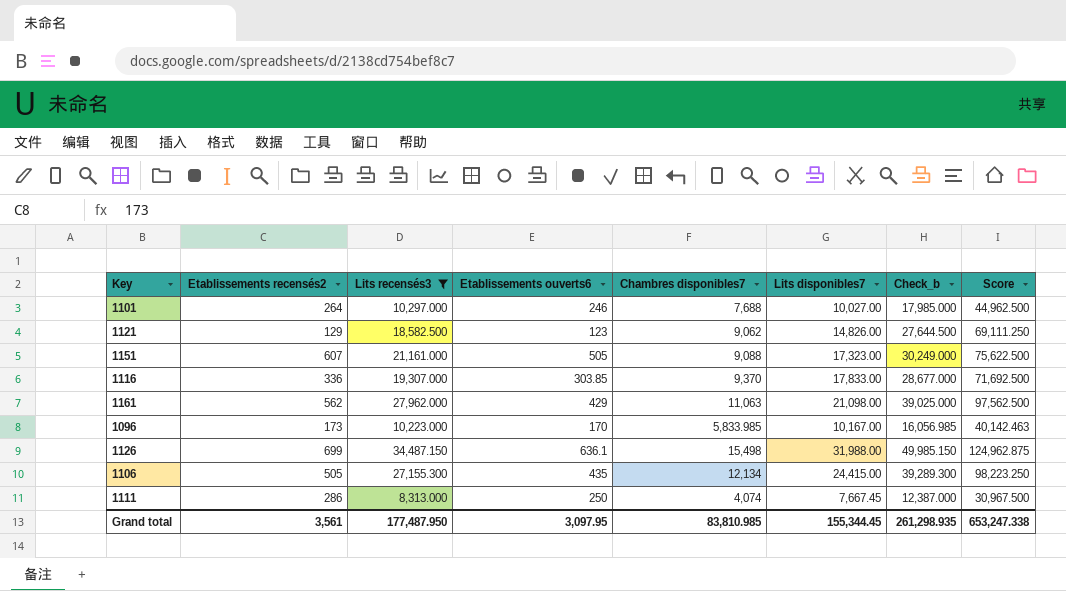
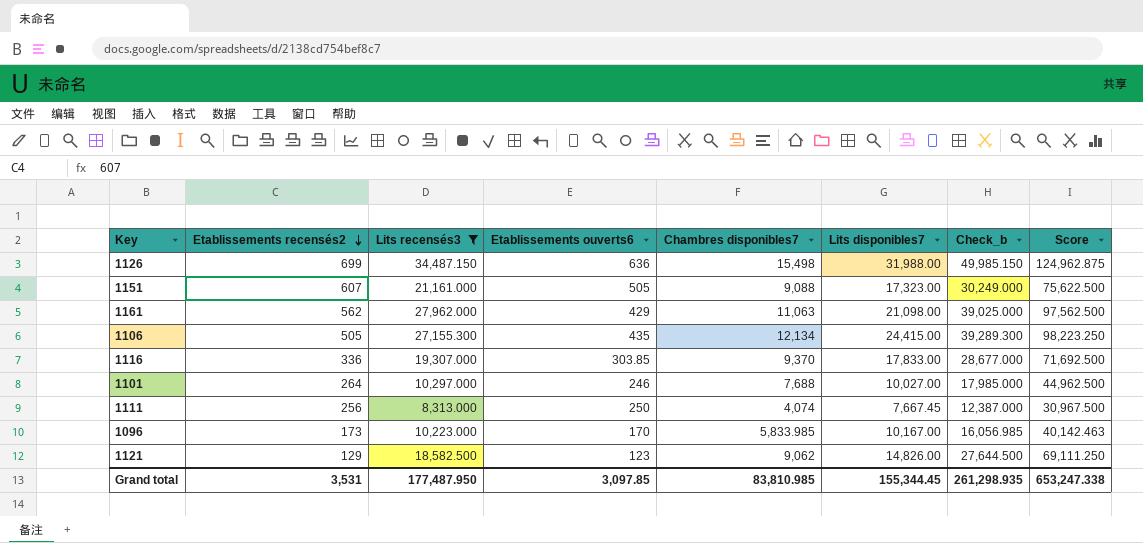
row order: none -> Etablissements recensés2 descending
1126 | Etablissements ouverts6: 636.1 -> 636
1111 | Etablissements recensés2: 286 -> 256
Grand total | Etablissements recensés2: 3,561 -> 3,531
Grand total | Etablissements ouverts6: 3,097.95 -> 3,097.85

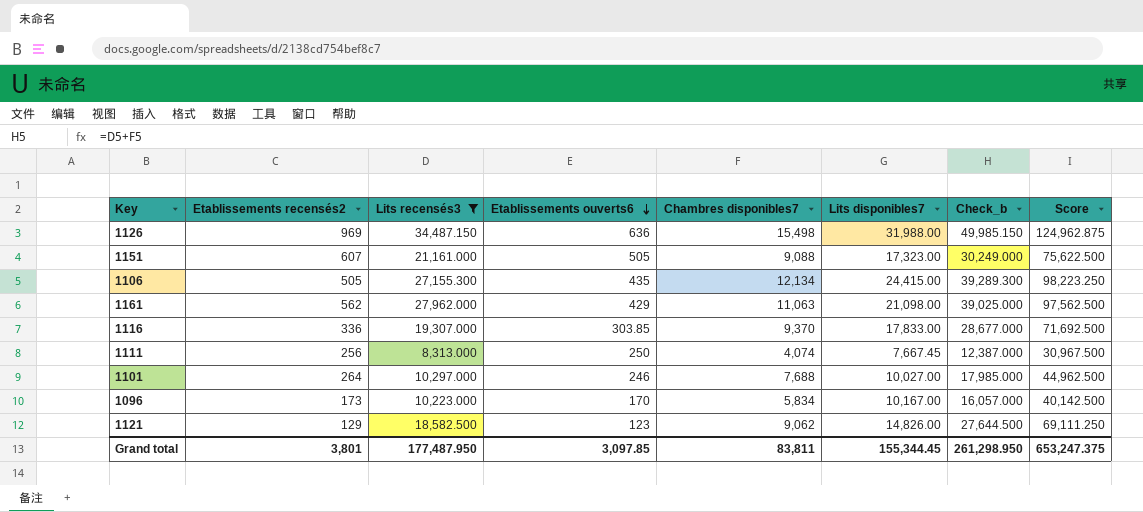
row order: Etablissements recensés2 descending -> Etablissements ouverts6 descending
1126 | Etablissements recensés2: 699 -> 969
1096 | Chambres disponibles7: 5,833.985 -> 5,834
1096 | Check_b: 16,056.985 -> 16,057.000
1096 | Score: 40,142.463 -> 40,142.500
Grand total | Etablissements recensés2: 3,531 -> 3,801
Grand total | Chambres disponibles7: 83,810.985 -> 83,811
Grand total | Check_b: 261,298.935 -> 261,298.950
Grand total | Score: 653,247.338 -> 653,247.375

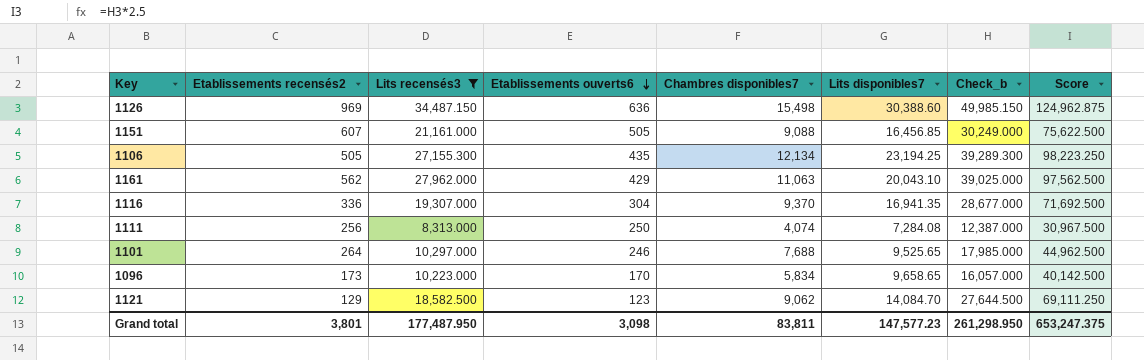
1126 | Lits disponibles7: 31,988.00 -> 30,388.60
1151 | Lits disponibles7: 17,323.00 -> 16,456.85
1106 | Lits disponibles7: 24,415.00 -> 23,194.25
1161 | Lits disponibles7: 21,098.00 -> 20,043.10
1116 | Etablissements ouverts6: 303.85 -> 304
1116 | Lits disponibles7: 17,833.00 -> 16,941.35
1111 | Lits disponibles7: 7,667.45 -> 7,284.08
1101 | Lits disponibles7: 10,027.00 -> 9,525.65
1096 | Lits disponibles7: 10,167.00 -> 9,658.65
1121 | Lits disponibles7: 14,826.00 -> 14,084.70
Grand total | Etablissements ouverts6: 3,097.85 -> 3,098
Grand total | Lits disponibles7: 155,344.45 -> 147,577.23

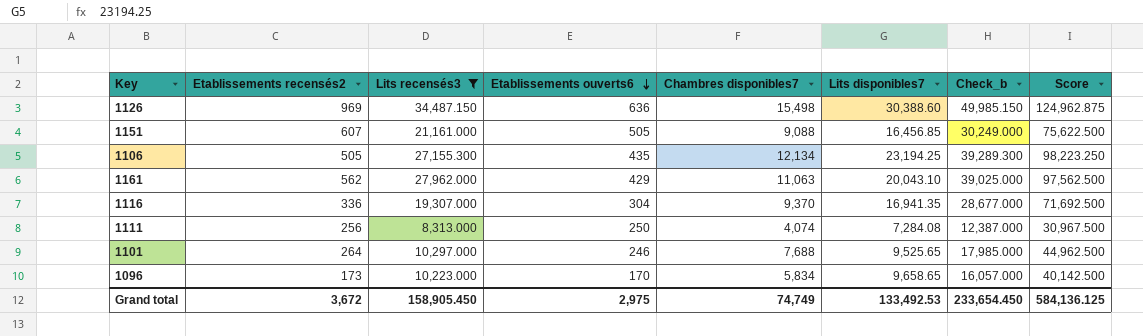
row 1121: 129 | 18,582.500 | 123 | 9,062 | 14,084.70 | 27,644.500 | 69,111.250 -> none
Grand total | Etablissements recensés2: 3,801 -> 3,672
Grand total | Lits recensés3: 177,487.950 -> 158,905.450
Grand total | Etablissements ouverts6: 3,098 -> 2,975
Grand total | Chambres disponibles7: 83,811 -> 74,749
Grand total | Lits disponibles7: 147,577.23 -> 133,492.53
Grand total | Check_b: 261,298.950 -> 233,654.450
Grand total | Score: 653,247.375 -> 584,136.125

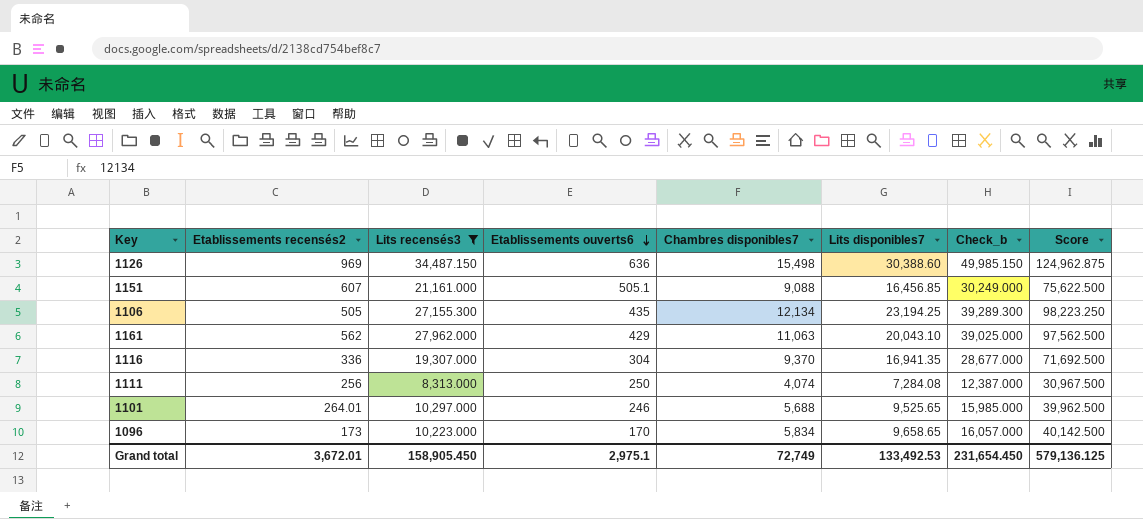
1151 | Etablissements ouverts6: 505 -> 505.1
1101 | Etablissements recensés2: 264 -> 264.01
1101 | Chambres disponibles7: 7,688 -> 5,688
1101 | Check_b: 17,985.000 -> 15,985.000
1101 | Score: 44,962.500 -> 39,962.500
Grand total | Etablissements recensés2: 3,672 -> 3,672.01
Grand total | Etablissements ouverts6: 2,975 -> 2,975.1
Grand total | Chambres disponibles7: 74,749 -> 72,749
Grand total | Check_b: 233,654.450 -> 231,654.450
Grand total | Score: 584,136.125 -> 579,136.125

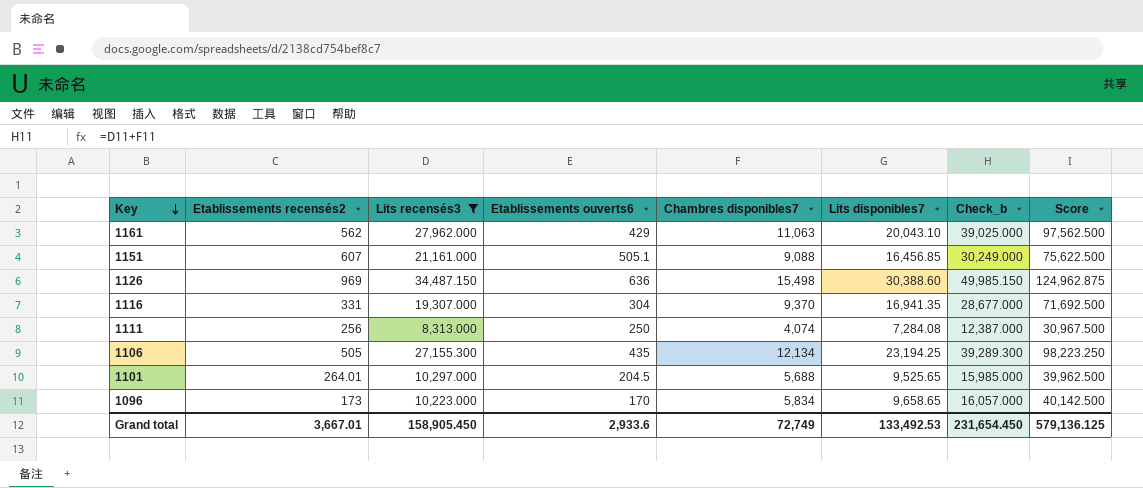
row order: Etablissements ouverts6 descending -> Key descending
1116 | Etablissements recensés2: 336 -> 331
1101 | Etablissements ouverts6: 246 -> 204.5
Grand total | Etablissements recensés2: 3,672.01 -> 3,667.01
Grand total | Etablissements ouverts6: 2,975.1 -> 2,933.6

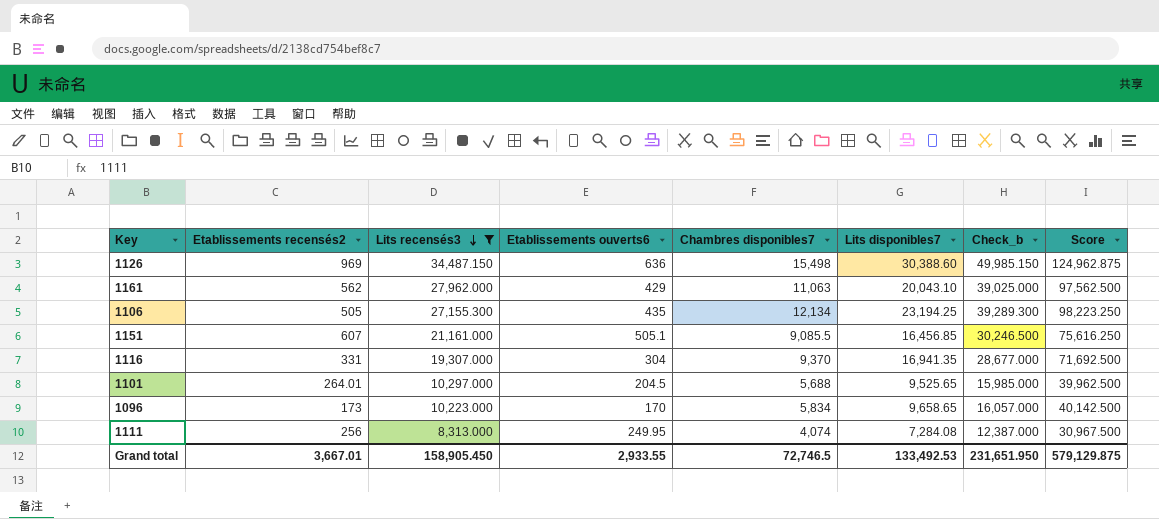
row order: Key descending -> Lits recensés3 descending
1151 | Chambres disponibles7: 9,088 -> 9,085.5
1151 | Check_b: 30,249.000 -> 30,246.500
1151 | Score: 75,622.500 -> 75,616.250
1111 | Etablissements ouverts6: 250 -> 249.95
Grand total | Etablissements ouverts6: 2,933.6 -> 2,933.55
Grand total | Chambres disponibles7: 72,749 -> 72,746.5
Grand total | Check_b: 231,654.450 -> 231,651.950
Grand total | Score: 579,136.125 -> 579,129.875

